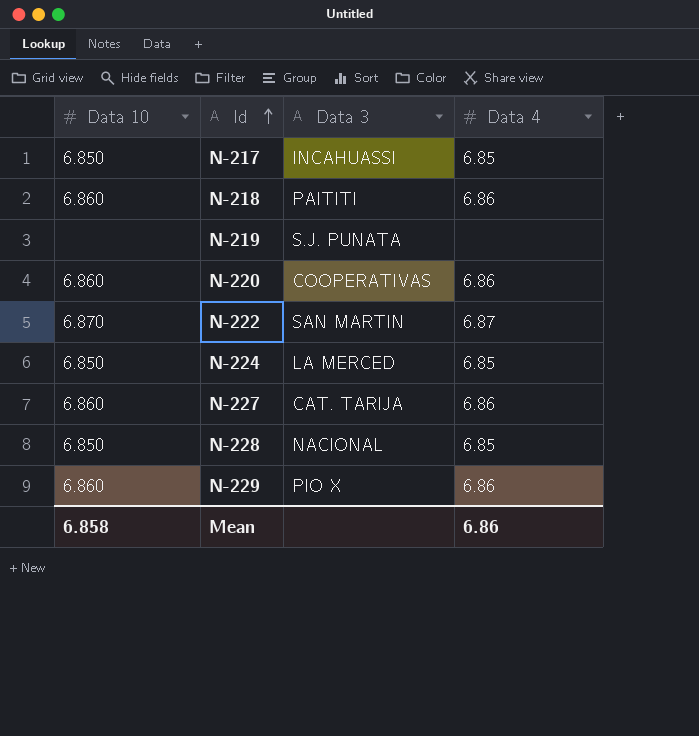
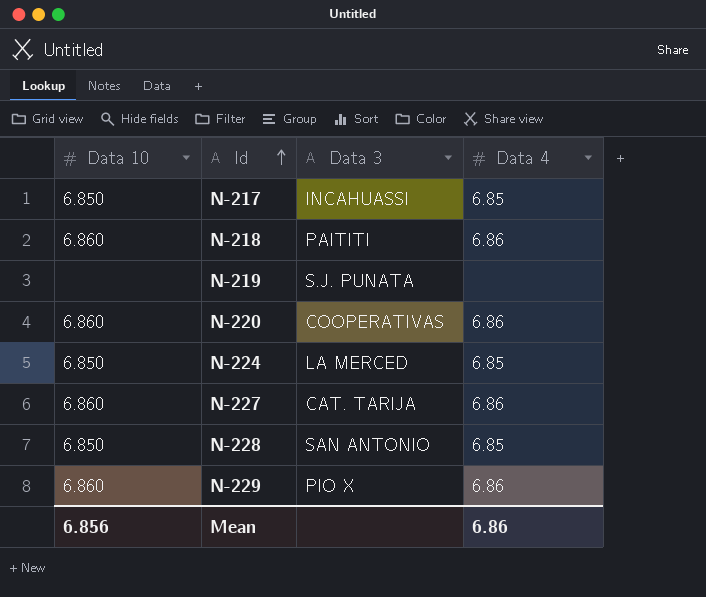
row N-222: 6.870 | SAN MARTIN | 6.87 -> none
N-228 | Data 3: NACIONAL -> SAN ANTONIO
Mean | Data 10: 6.858 -> 6.856

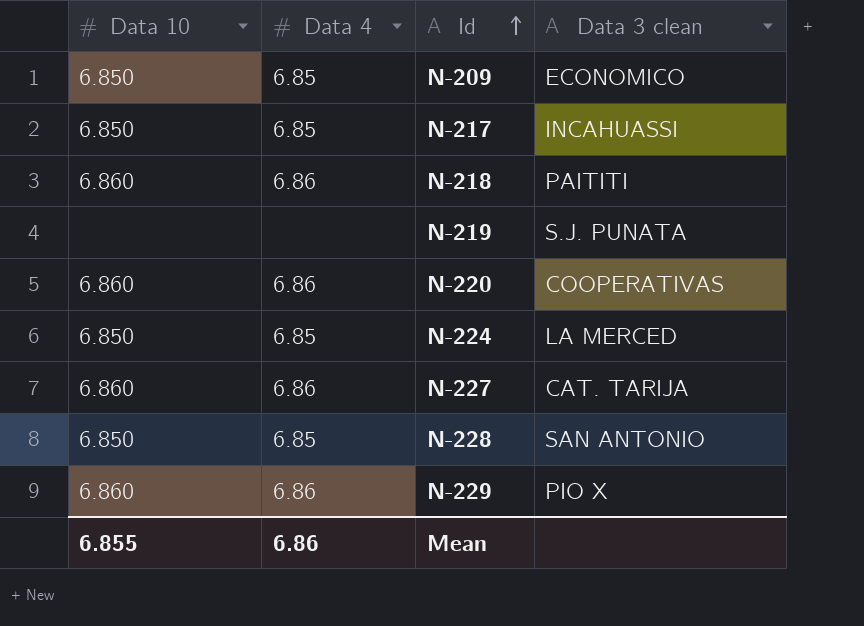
column Data 4 | position: 4 -> 2
column name: Data 3 -> Data 3 clean
row N-209: none -> 6.850 | 6.85 | ECONOMICO
Mean | Data 10: 6.856 -> 6.855

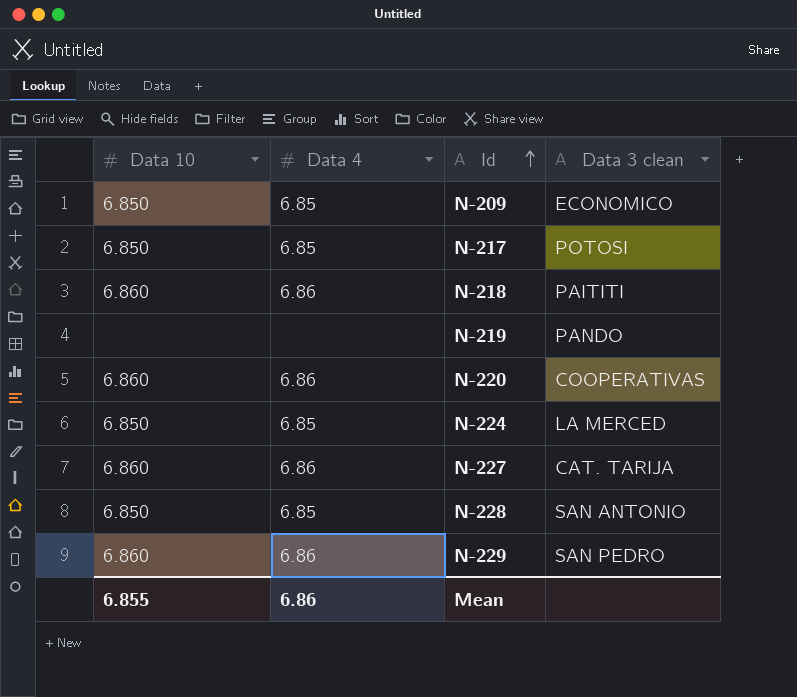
N-217 | Data 3 clean: INCAHUASSI -> POTOSI
N-219 | Data 3 clean: S.J. PUNATA -> PANDO
N-229 | Data 3 clean: PIO X -> SAN PEDRO

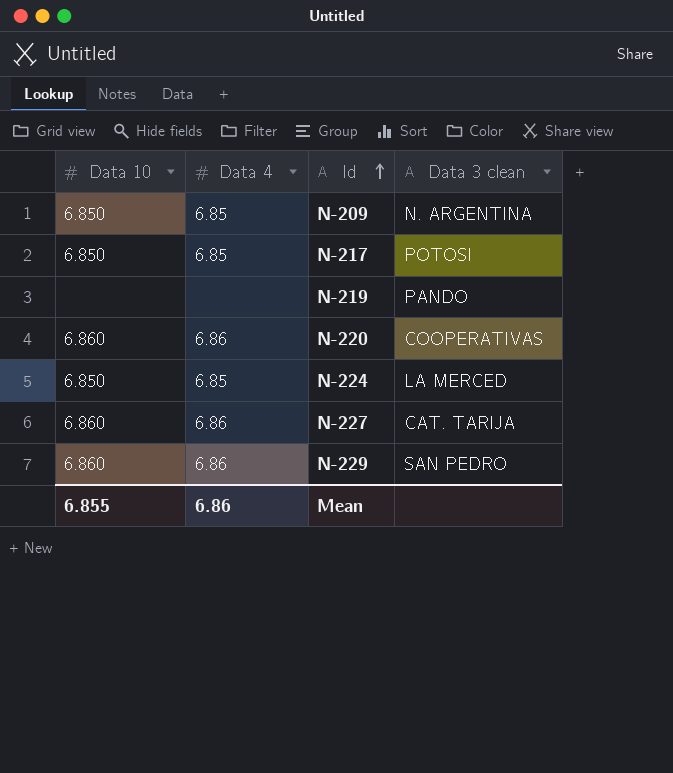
row N-218: 6.860 | 6.86 | PAITITI -> none
row N-228: 6.850 | 6.85 | SAN ANTONIO -> none
N-209 | Data 3 clean: ECONOMICO -> N. ARGENTINA

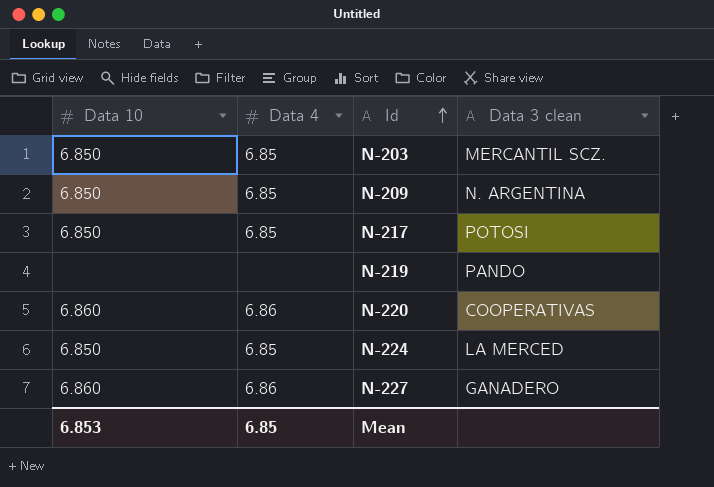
row N-229: 6.860 | 6.86 | SAN PEDRO -> none
row N-203: none -> 6.850 | 6.85 | MERCANTIL SCZ.
N-227 | Data 3 clean: CAT. TARIJA -> GANADERO
Mean | Data 10: 6.855 -> 6.853
Mean | Data 4: 6.86 -> 6.85

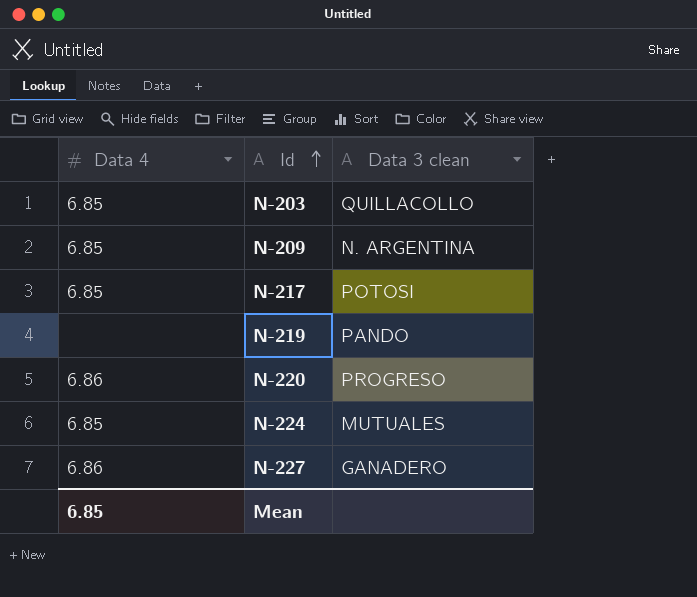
column Data 10 | position: 1 -> none
N-203 | Data 3 clean: MERCANTIL SCZ. -> QUILLACOLLO
N-220 | Data 3 clean: COOPERATIVAS -> PROGRESO
N-224 | Data 3 clean: LA MERCED -> MUTUALES

